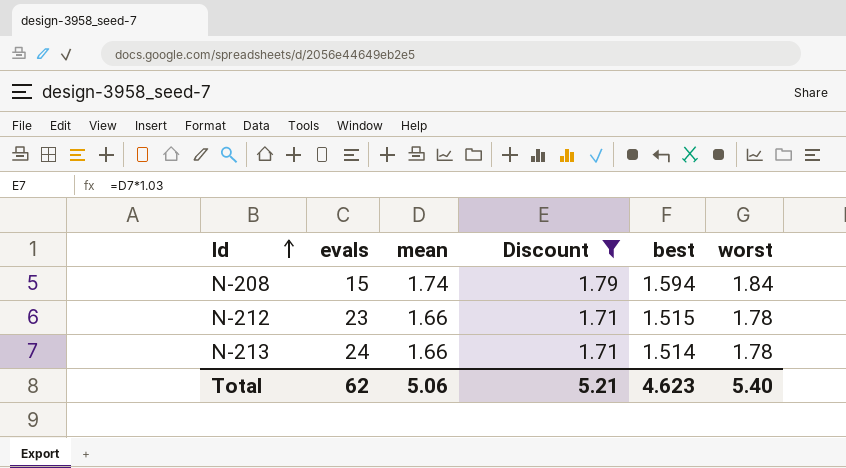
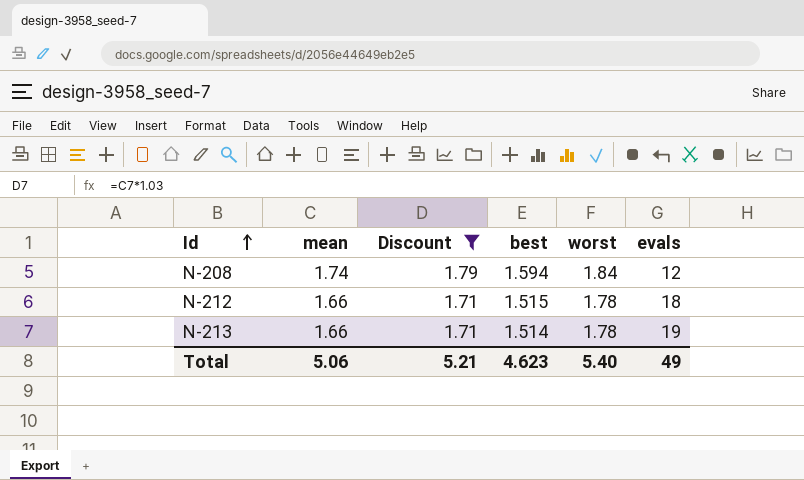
column evals | position: 2 -> 6
N-208 | evals: 15 -> 12
N-212 | evals: 23 -> 18
N-213 | evals: 24 -> 19
Total | evals: 62 -> 49

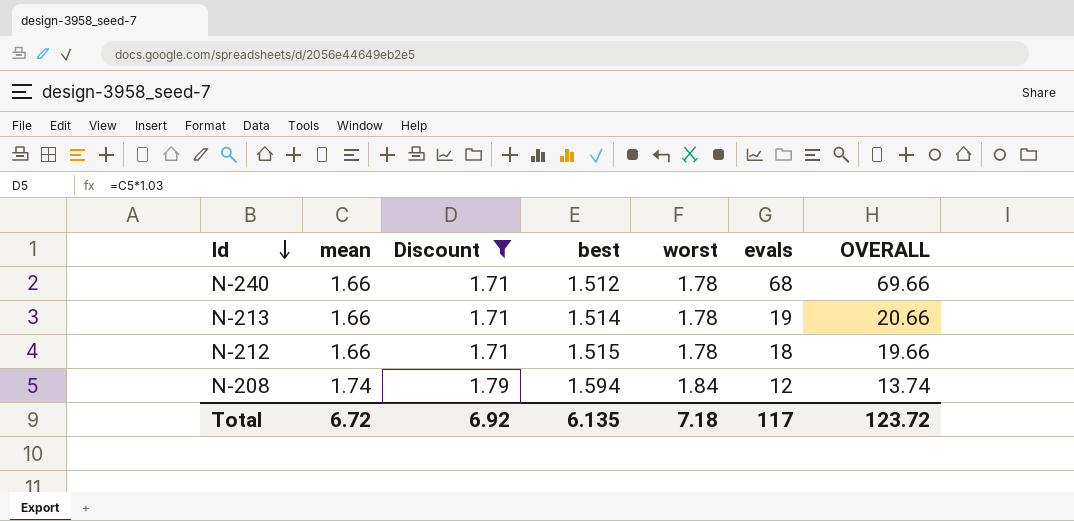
row order: Id ascending -> Id descending
column OVERALL | formula: none -> [mean] + [evals]
row N-240: none -> 1.66 | 1.71 | 1.512 | 1.78 | 68 | 69.66
Total | mean: 5.06 -> 6.72
Total | Discount: 5.21 -> 6.92
Total | best: 4.623 -> 6.135
Total | worst: 5.40 -> 7.18
Total | evals: 49 -> 117

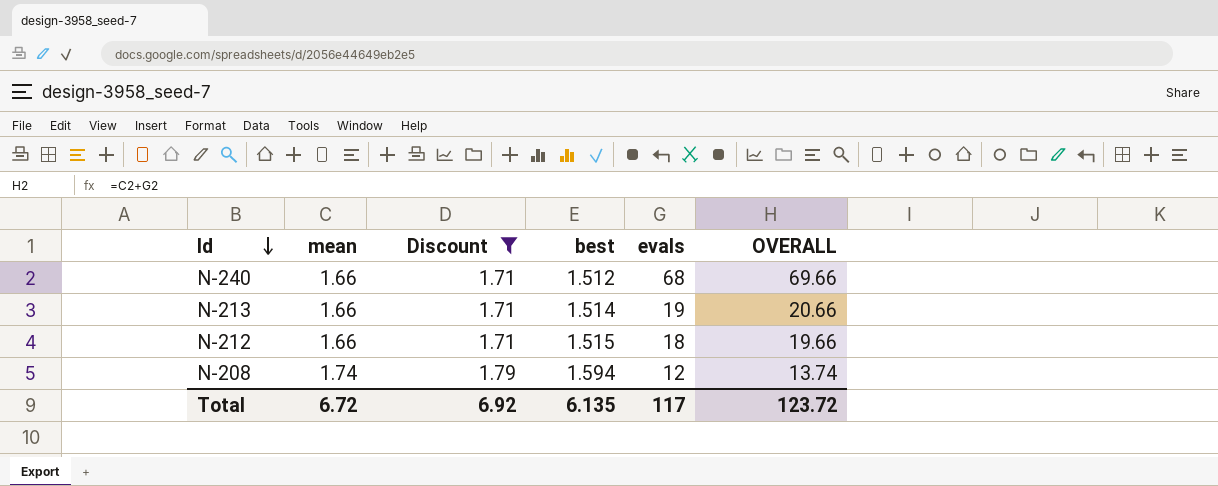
column worst | position: 5 -> none

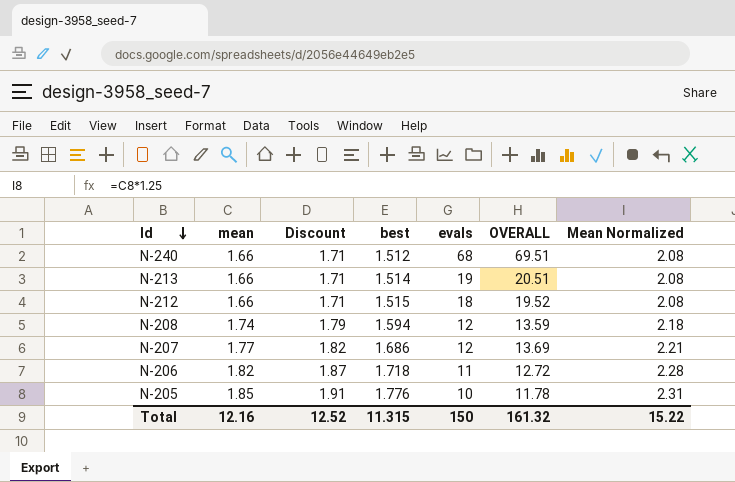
filter: Discount <= 1.79 -> none
column OVERALL | formula: [mean] + [evals] -> [best] + [evals]
column Mean Normalized | formula: none -> [mean] * 1.25
Total | mean: 6.72 -> 12.16
Total | Discount: 6.92 -> 12.52
Total | best: 6.135 -> 11.315
Total | evals: 117 -> 150
Total | OVERALL: 123.72 -> 161.32

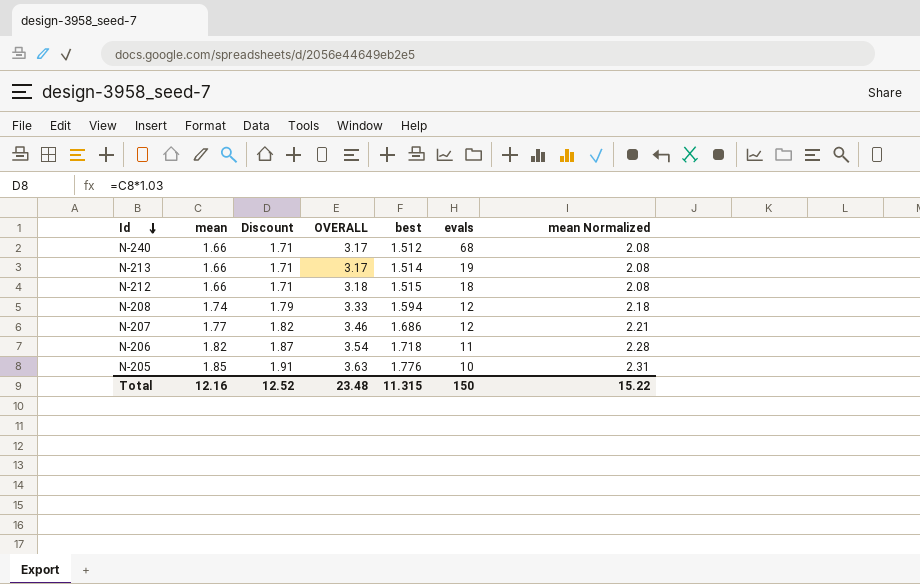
column OVERALL | formula: [best] + [evals] -> [mean] + [best]
column OVERALL | position: 6 -> 4
column name: Mean Normalized -> mean Normalized
Total | OVERALL: 161.32 -> 23.48

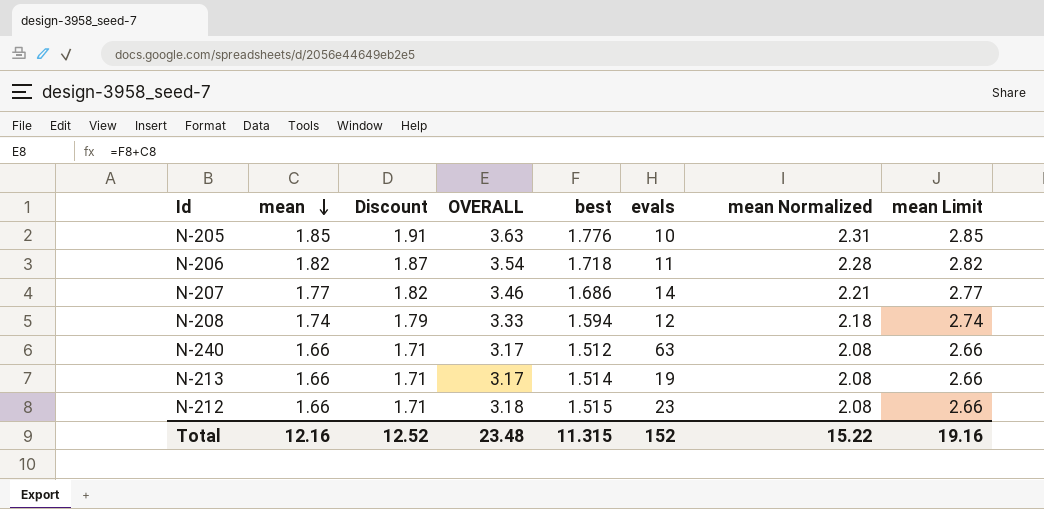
row order: Id descending -> mean descending
column mean Limit | formula: none -> [mean] + 1
N-207 | evals: 12 -> 14
N-240 | evals: 68 -> 63
N-212 | evals: 18 -> 23
Total | evals: 150 -> 152

